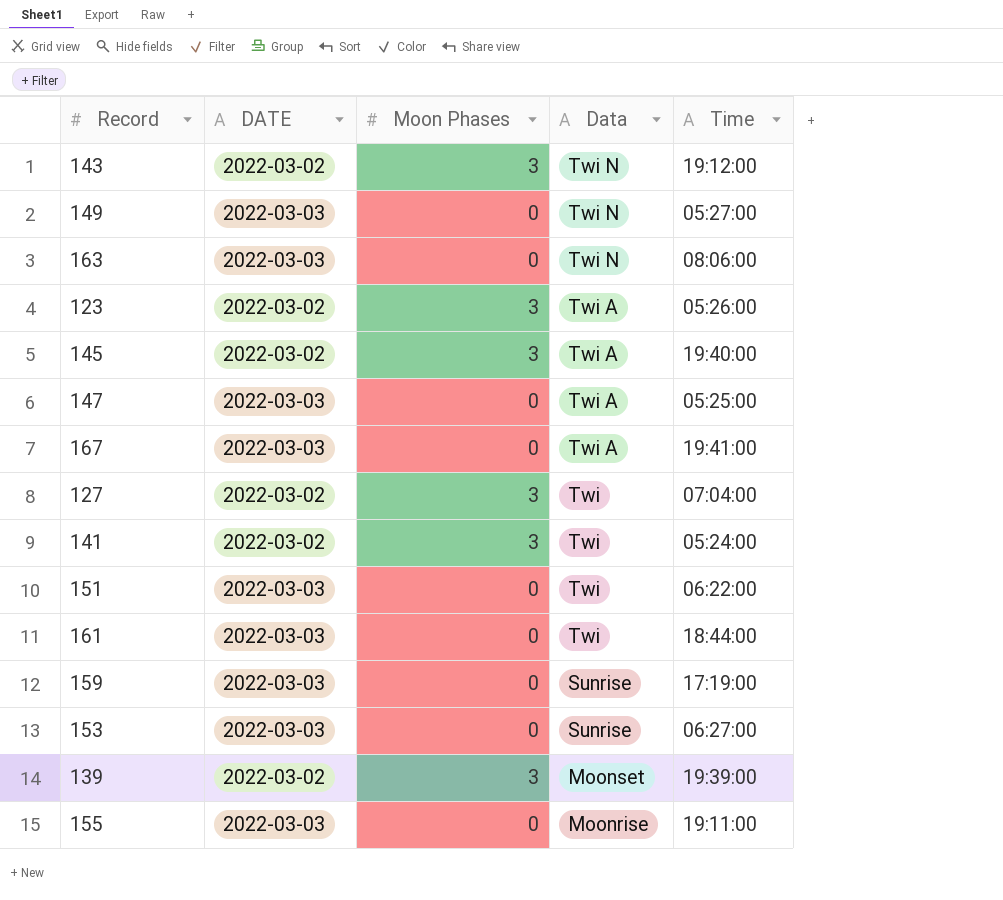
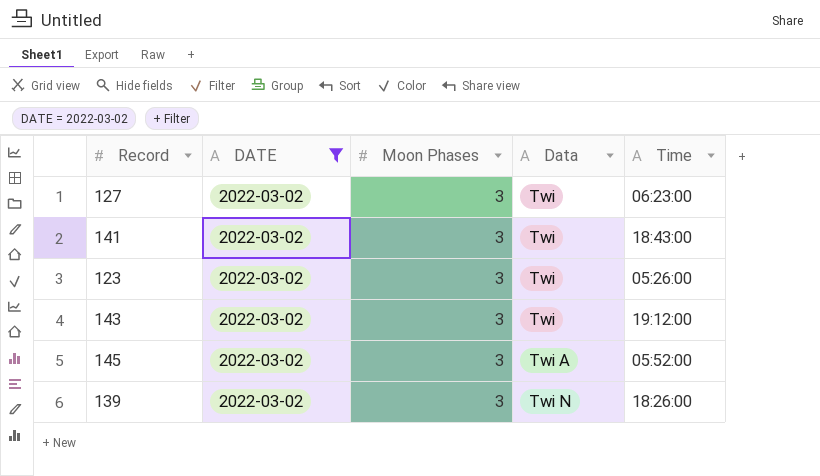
filter: none -> DATE = 2022-03-02
row order: Data descending -> Data ascending
127 | Time: 07:04:00 -> 06:23:00
141 | Time: 05:24:00 -> 18:43:00
123 | Data: Twi A -> Twi
143 | Data: Twi N -> Twi
145 | Time: 19:40:00 -> 05:52:00
139 | Data: Moonset -> Twi N
139 | Time: 19:39:00 -> 18:26:00

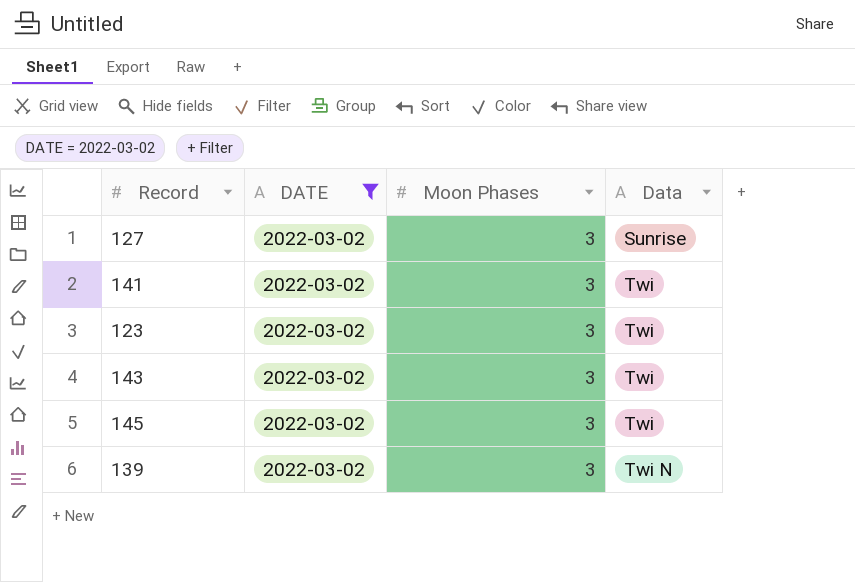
column Time | position: 5 -> none
127 | Data: Twi -> Sunrise
145 | Data: Twi A -> Twi

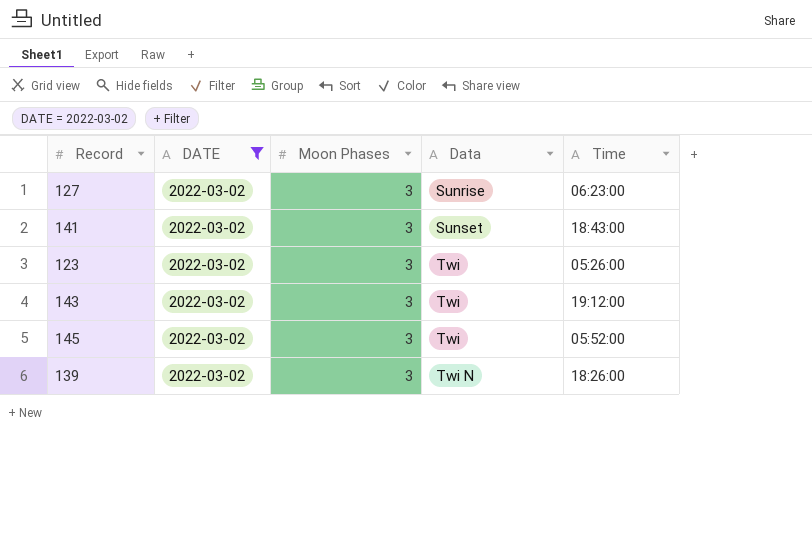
column Time | position: none -> 5
141 | Data: Twi -> Sunset

